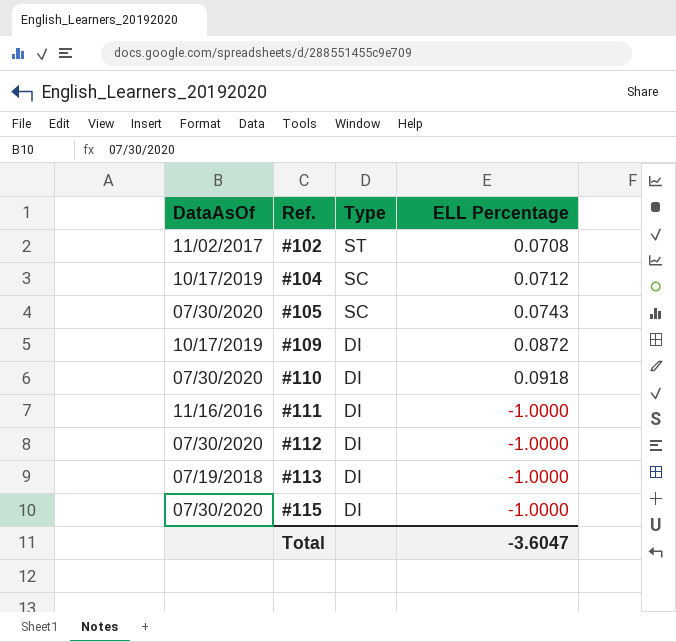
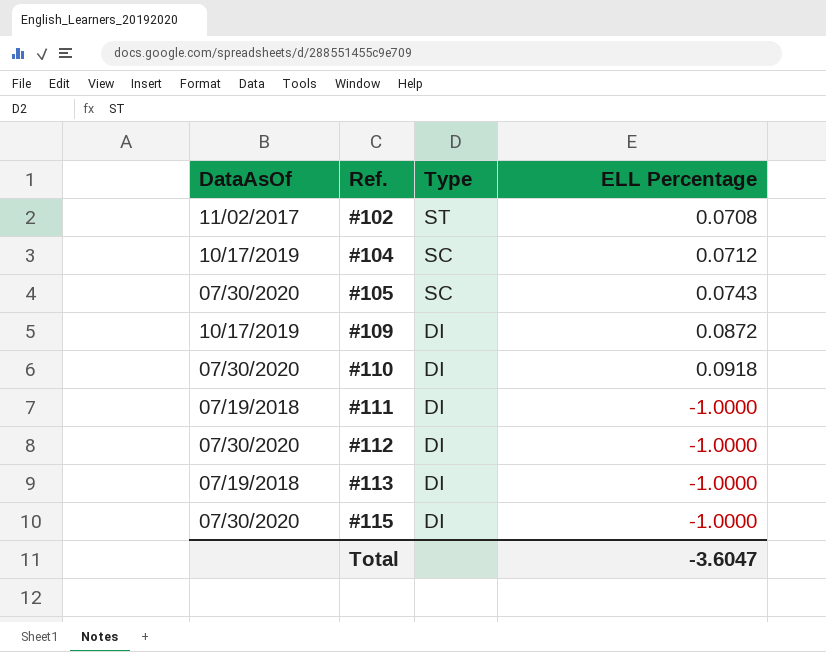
#111 | DataAsOf: 11/16/2016 -> 07/19/2018

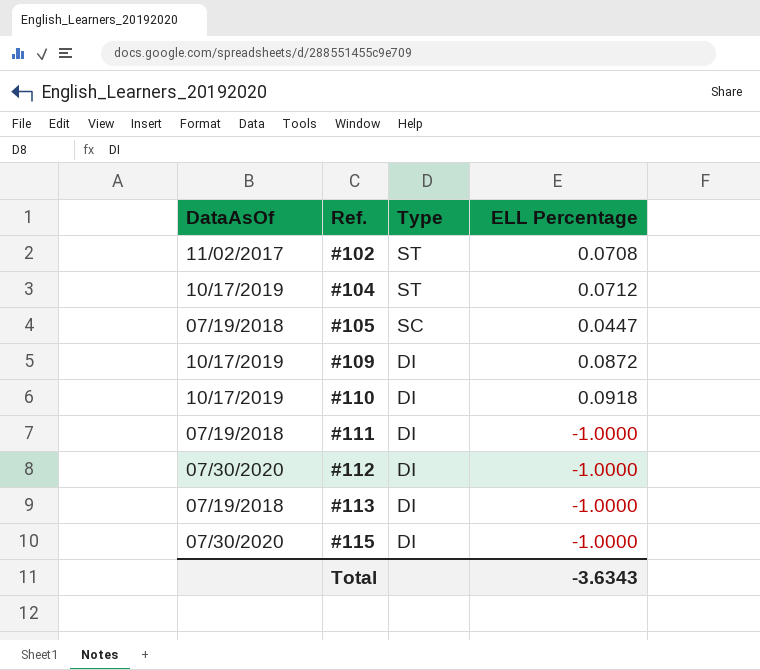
#104 | Type: SC -> ST
#105 | DataAsOf: 07/30/2020 -> 07/19/2018
#105 | ELL Percentage: 0.0743 -> 0.0447
#110 | DataAsOf: 07/30/2020 -> 10/17/2019
Total | ELL Percentage: -3.6047 -> -3.6343

